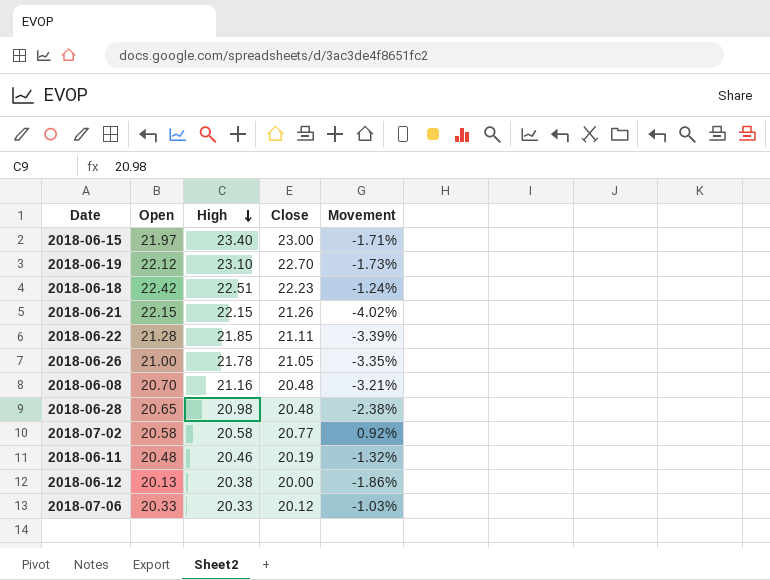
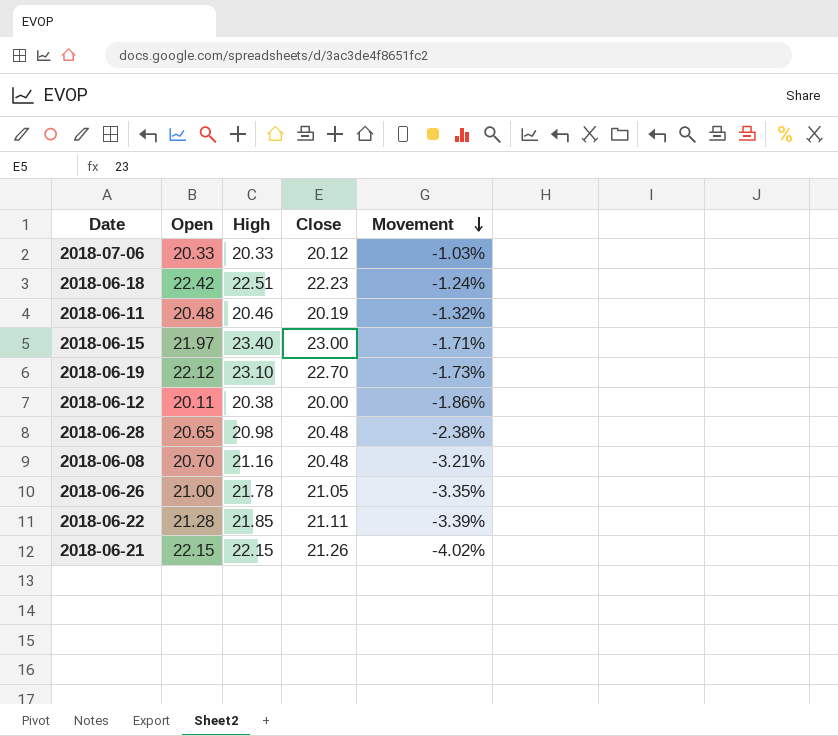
row order: High descending -> Movement descending
row 2018-07-02: 20.58 | 20.58 | 20.77 | 0.92% -> none
2018-06-12 | Open: 20.13 -> 20.11

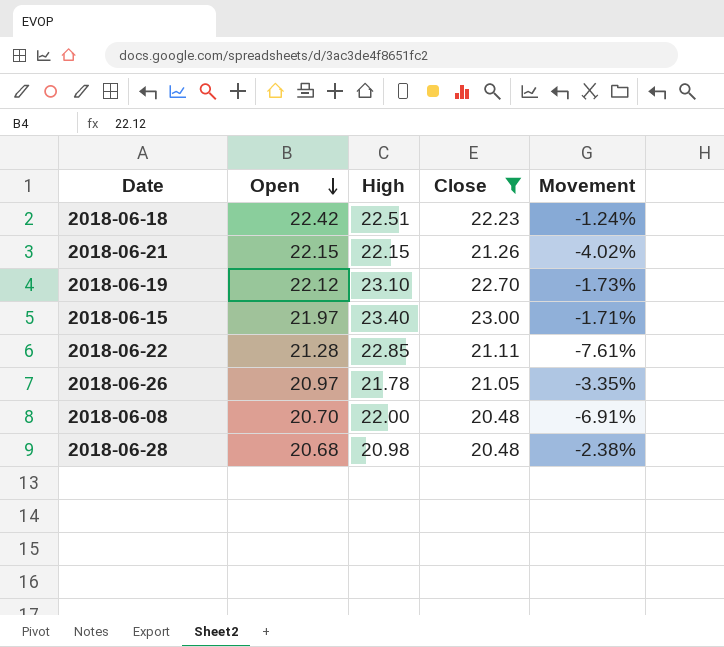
filter: none -> Close >= 20.48
row order: Movement descending -> Open descending
2018-06-22 | High: 21.85 -> 22.85
2018-06-22 | Movement: -3.39% -> -7.61%
2018-06-26 | Open: 21.00 -> 20.97
2018-06-08 | High: 21.16 -> 22.00
2018-06-08 | Movement: -3.21% -> -6.91%
2018-06-28 | Open: 20.65 -> 20.68

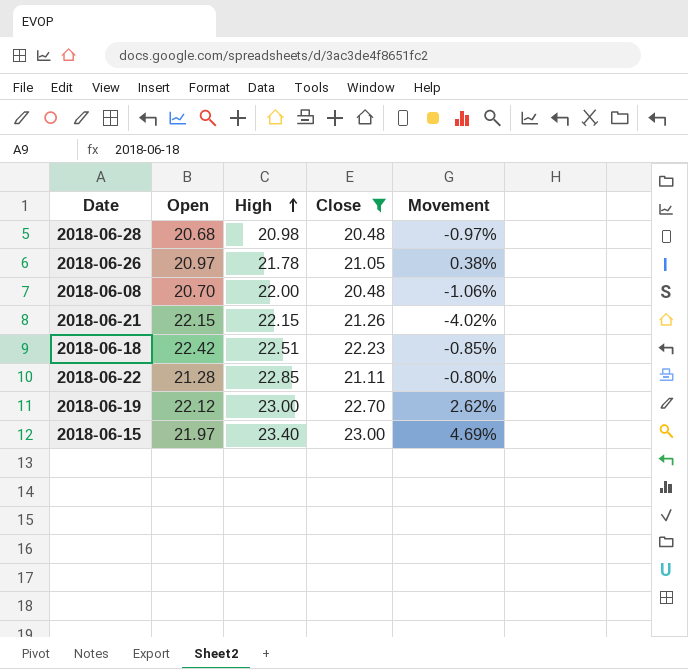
row order: Open descending -> High ascending
column Movement | formula: ([Close] - [High]) / [High] -> ([Close] - [Open]) / [Open]
2018-06-19 | High: 23.10 -> 23.00

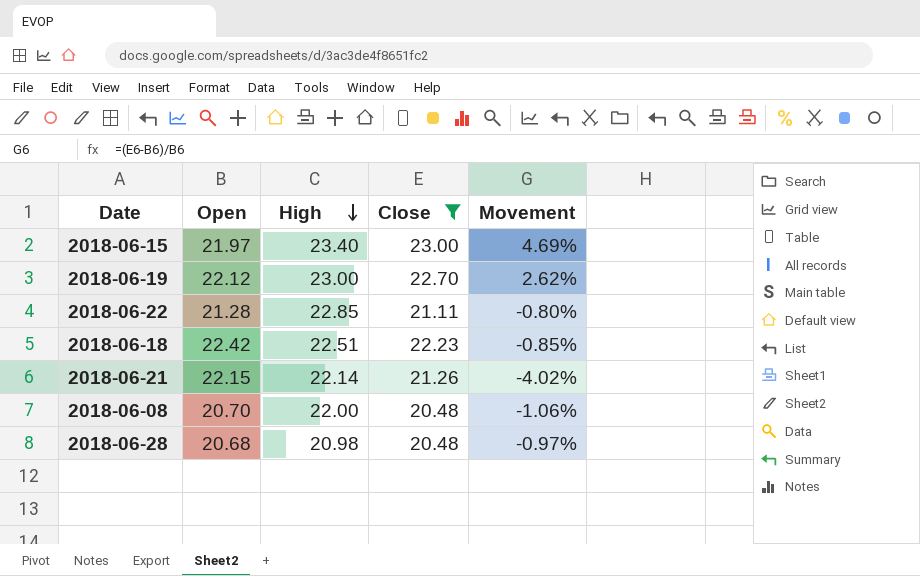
row order: High ascending -> High descending
row 2018-06-26: 20.97 | 21.78 | 21.05 | 0.38% -> none
2018-06-21 | High: 22.15 -> 22.14

